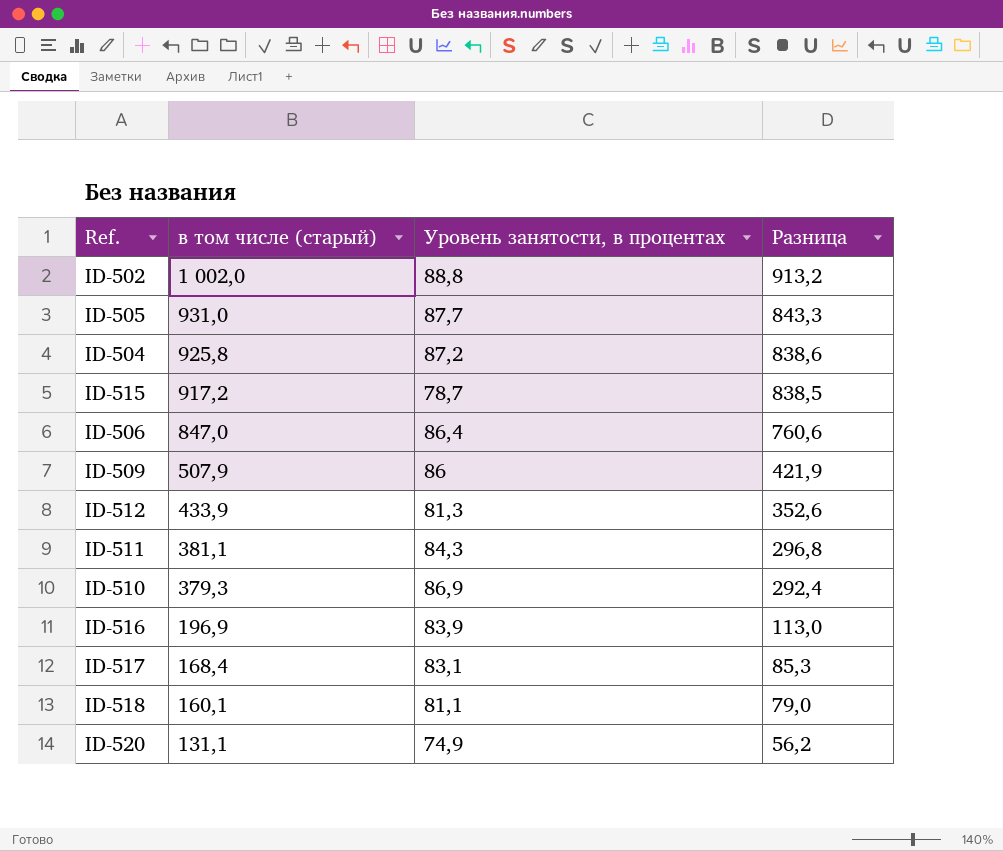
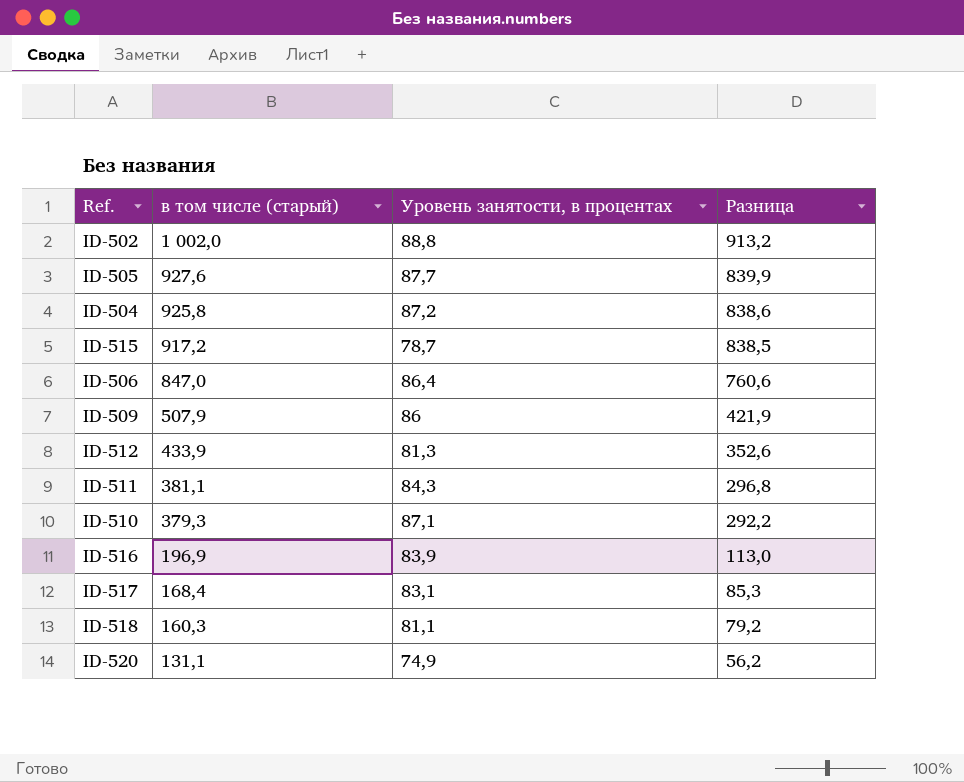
ID-505 | в том числе (старый): 931,0 -> 927,6
ID-505 | Разница: 843,3 -> 839,9
ID-510 | Уровень занятости, в процентах: 86,9 -> 87,1
ID-510 | Разница: 292,4 -> 292,2
ID-518 | в том числе (старый): 160,1 -> 160,3
ID-518 | Разница: 79,0 -> 79,2

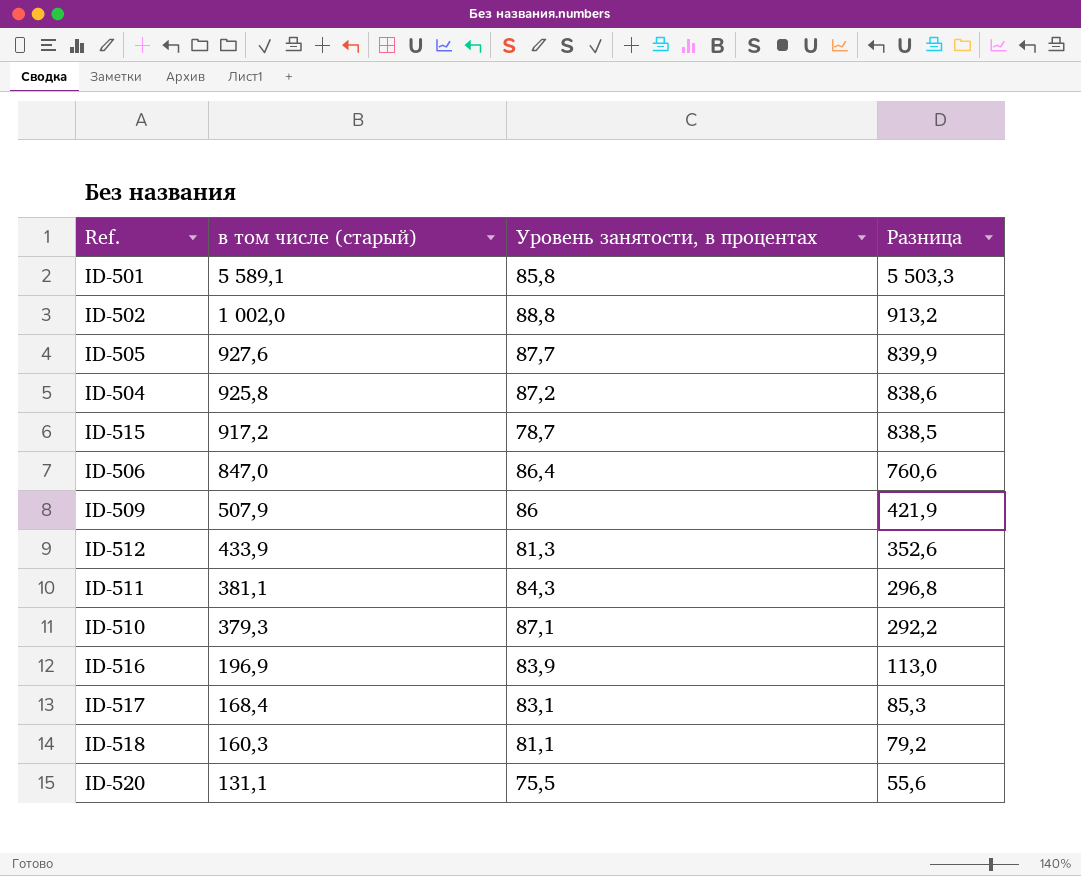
row ID-501: none -> 5 589,1 | 85,8 | 5 503,3
ID-520 | Уровень занятости, в процентах: 74,9 -> 75,5
ID-520 | Разница: 56,2 -> 55,6

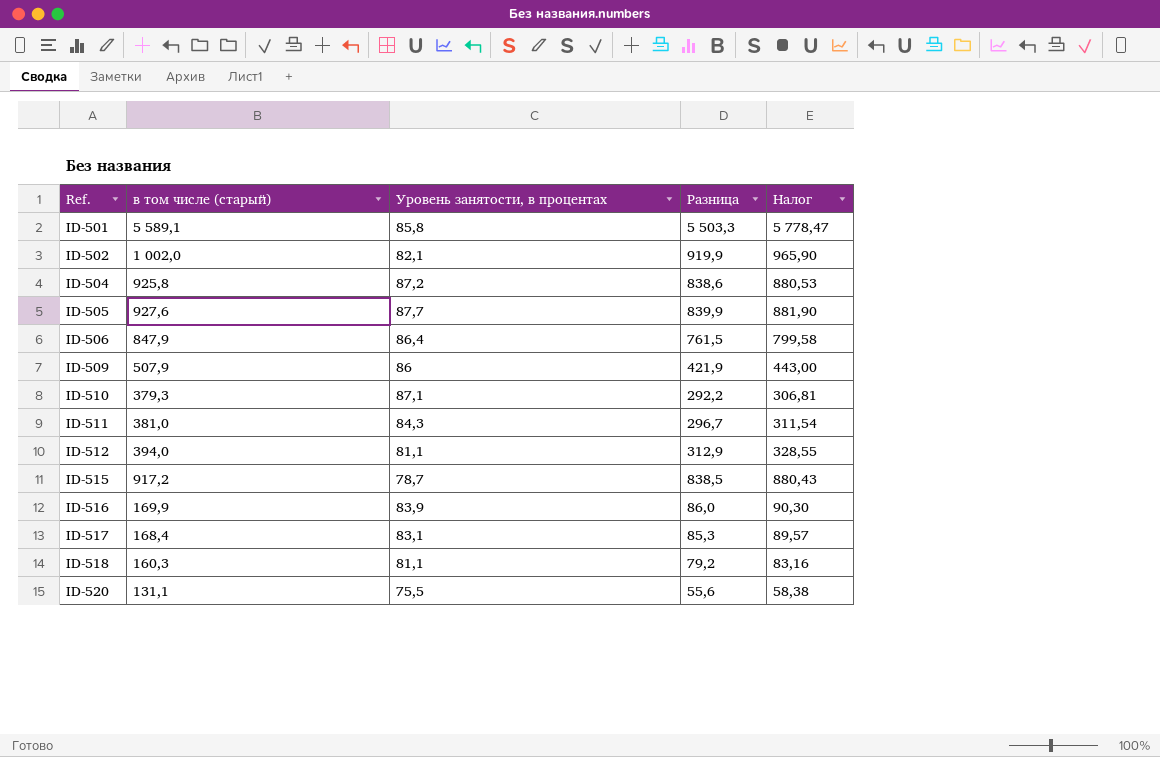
row order: в том числе (старый) descending -> Ref. ascending
column Налог | formula: none -> [Разница] * 1,05
ID-502 | Уровень занятости, в процентах: 88,8 -> 82,1
ID-502 | Разница: 913,2 -> 919,9
ID-506 | в том числе (старый): 847,0 -> 847,9
ID-506 | Разница: 760,6 -> 761,5
ID-511 | в том числе (старый): 381,1 -> 381,0
ID-511 | Разница: 296,8 -> 296,7
ID-512 | в том числе (старый): 433,9 -> 394,0
ID-512 | Уровень занятости, в процентах: 81,3 -> 81,1
ID-512 | Разница: 352,6 -> 312,9
ID-516 | в том числе (старый): 196,9 -> 169,9
ID-516 | Разница: 113,0 -> 86,0

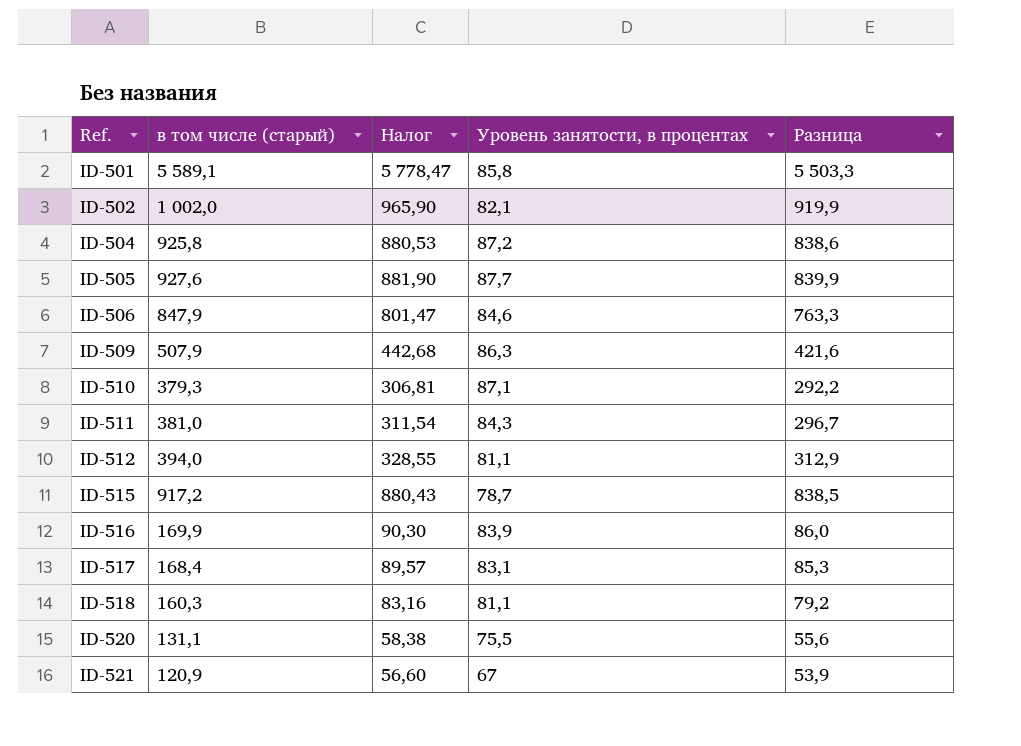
column Налог | position: 5 -> 3
ID-506 | Налог: 799,58 -> 801,47
ID-506 | Уровень занятости, в процентах: 86,4 -> 84,6
ID-506 | Разница: 761,5 -> 763,3
ID-509 | Налог: 443,00 -> 442,68
ID-509 | Уровень занятости, в процентах: 86 -> 86,3
ID-509 | Разница: 421,9 -> 421,6
row ID-521: none -> 120,9 | 56,60 | 67 | 53,9

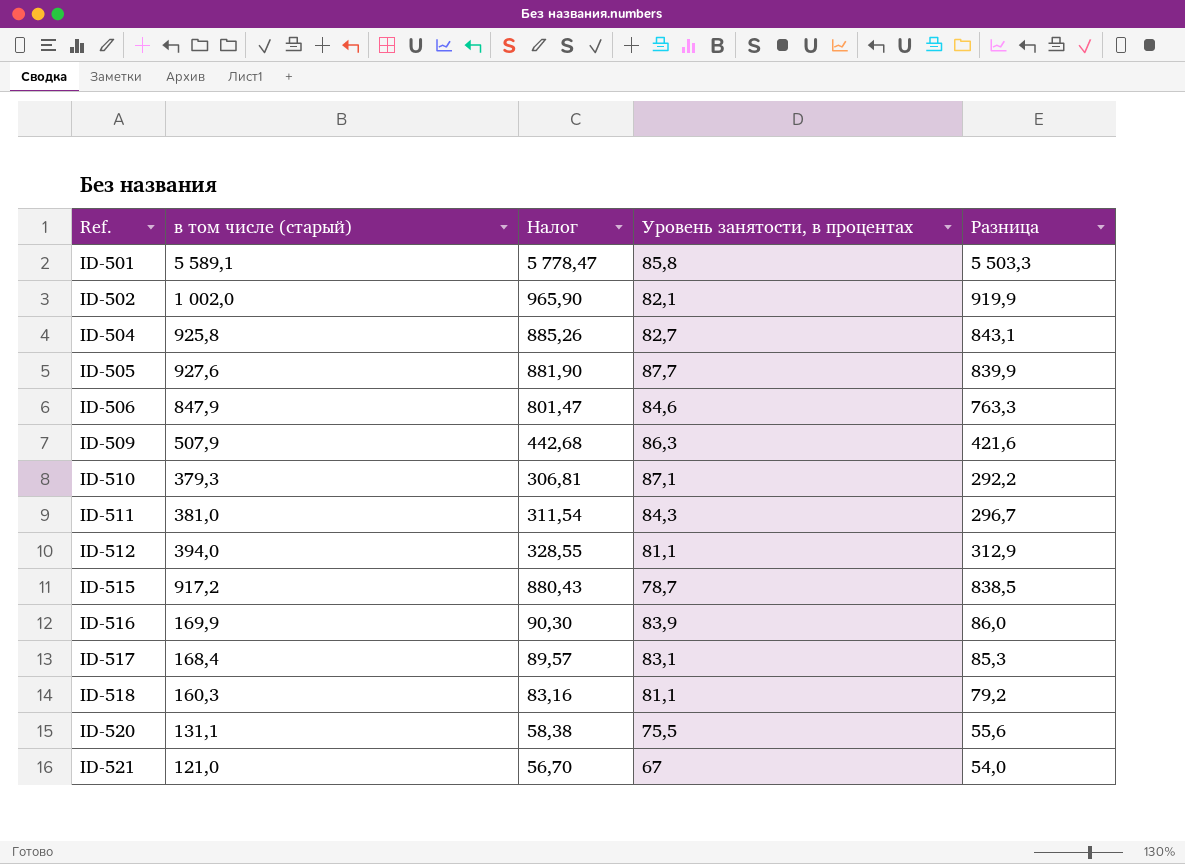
ID-504 | Налог: 880,53 -> 885,26
ID-504 | Уровень занятости, в процентах: 87,2 -> 82,7
ID-504 | Разница: 838,6 -> 843,1
ID-521 | в том числе (старый): 120,9 -> 121,0
ID-521 | Налог: 56,60 -> 56,70
ID-521 | Разница: 53,9 -> 54,0

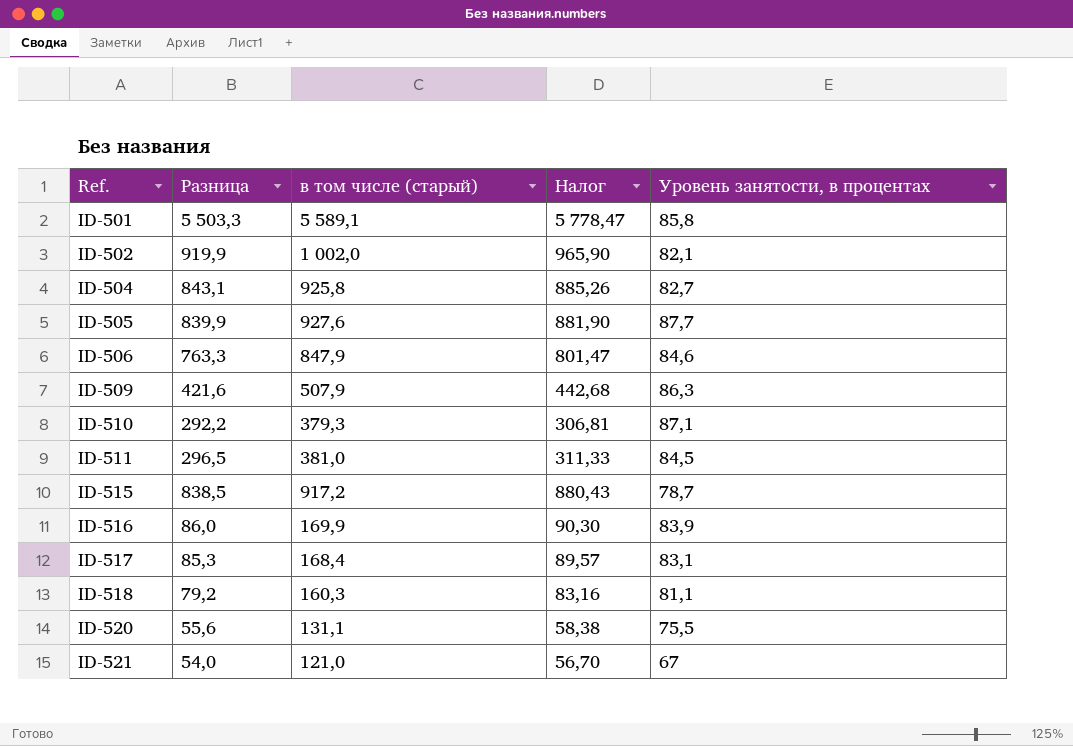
column Разница | position: 5 -> 2
row ID-512: 394,0 | 328,55 | 81,1 | 312,9 -> none
ID-511 | Разница: 296,7 -> 296,5
ID-511 | Налог: 311,54 -> 311,33
ID-511 | Уровень занятости, в процентах: 84,3 -> 84,5

